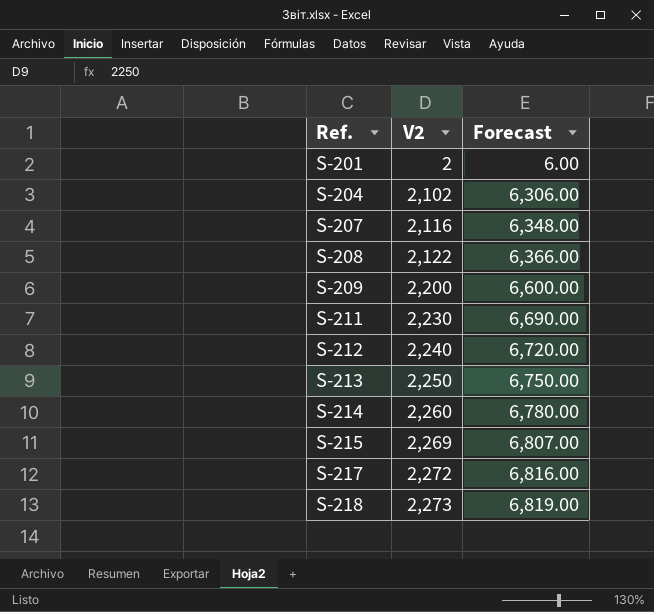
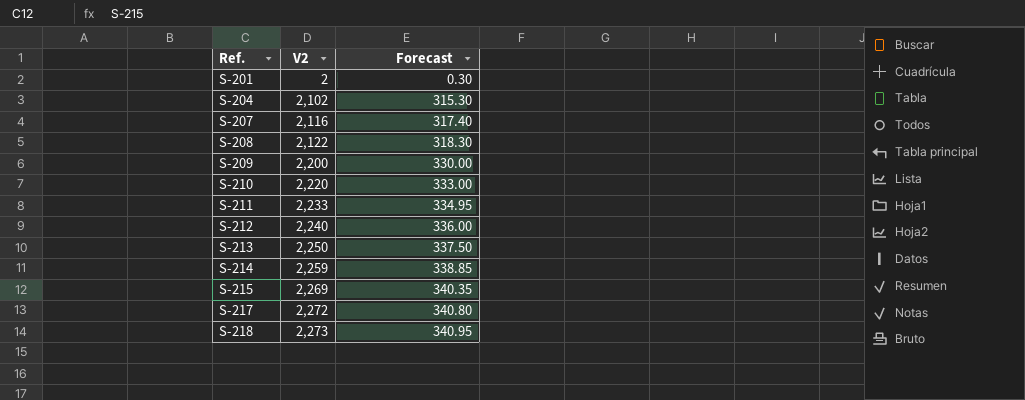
column Forecast | formula: [V2] * 3 -> [V2] * 0.15
row S-210: none -> 2,220 | 333.00
S-211 | V2: 2,230 -> 2,233
S-214 | V2: 2,260 -> 2,259

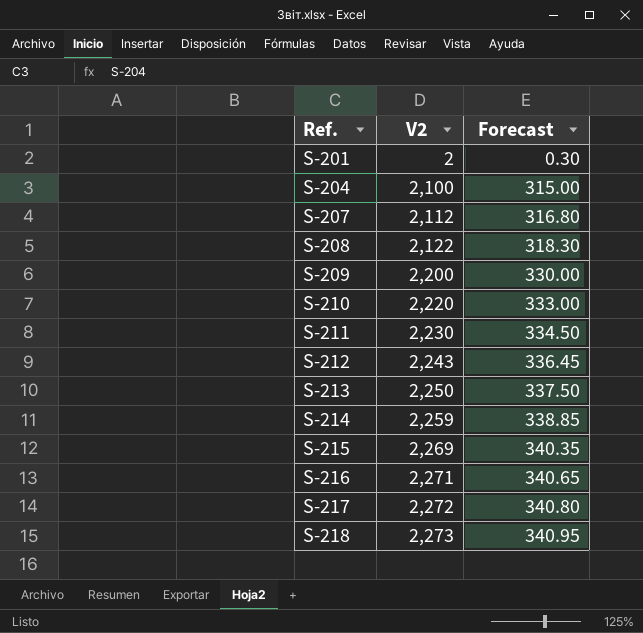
S-204 | V2: 2,102 -> 2,100
S-204 | Forecast: 315.30 -> 315.00
S-207 | V2: 2,116 -> 2,112
S-207 | Forecast: 317.40 -> 316.80
S-211 | V2: 2,233 -> 2,230
S-211 | Forecast: 334.95 -> 334.50
S-212 | V2: 2,240 -> 2,243
S-212 | Forecast: 336.00 -> 336.45
row S-216: none -> 2,271 | 340.65

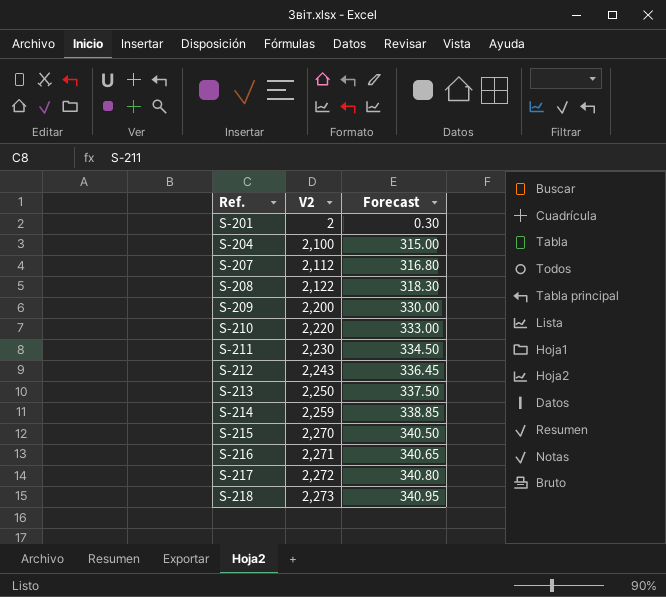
S-215 | V2: 2,269 -> 2,270
S-215 | Forecast: 340.35 -> 340.50

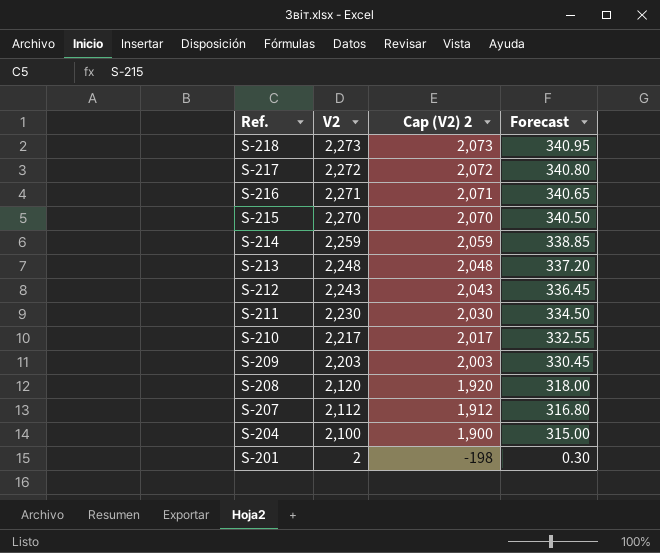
row order: Ref. ascending -> Ref. descending
column Cap (V2) 2 | formula: none -> [V2] - 200
S-213 | V2: 2,250 -> 2,248
S-213 | Forecast: 337.50 -> 337.20
S-210 | V2: 2,220 -> 2,217
S-210 | Forecast: 333.00 -> 332.55
S-209 | V2: 2,200 -> 2,203
S-209 | Forecast: 330.00 -> 330.45
S-208 | V2: 2,122 -> 2,120
S-208 | Forecast: 318.30 -> 318.00

